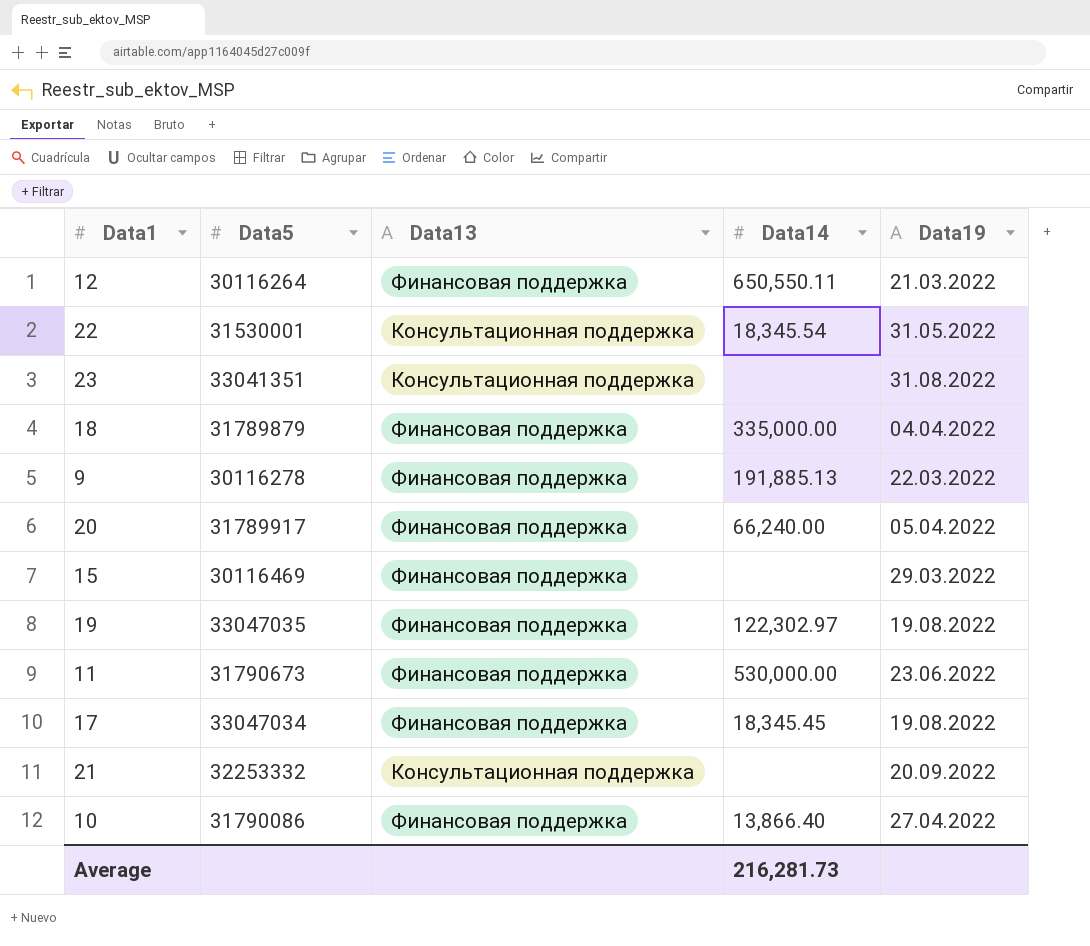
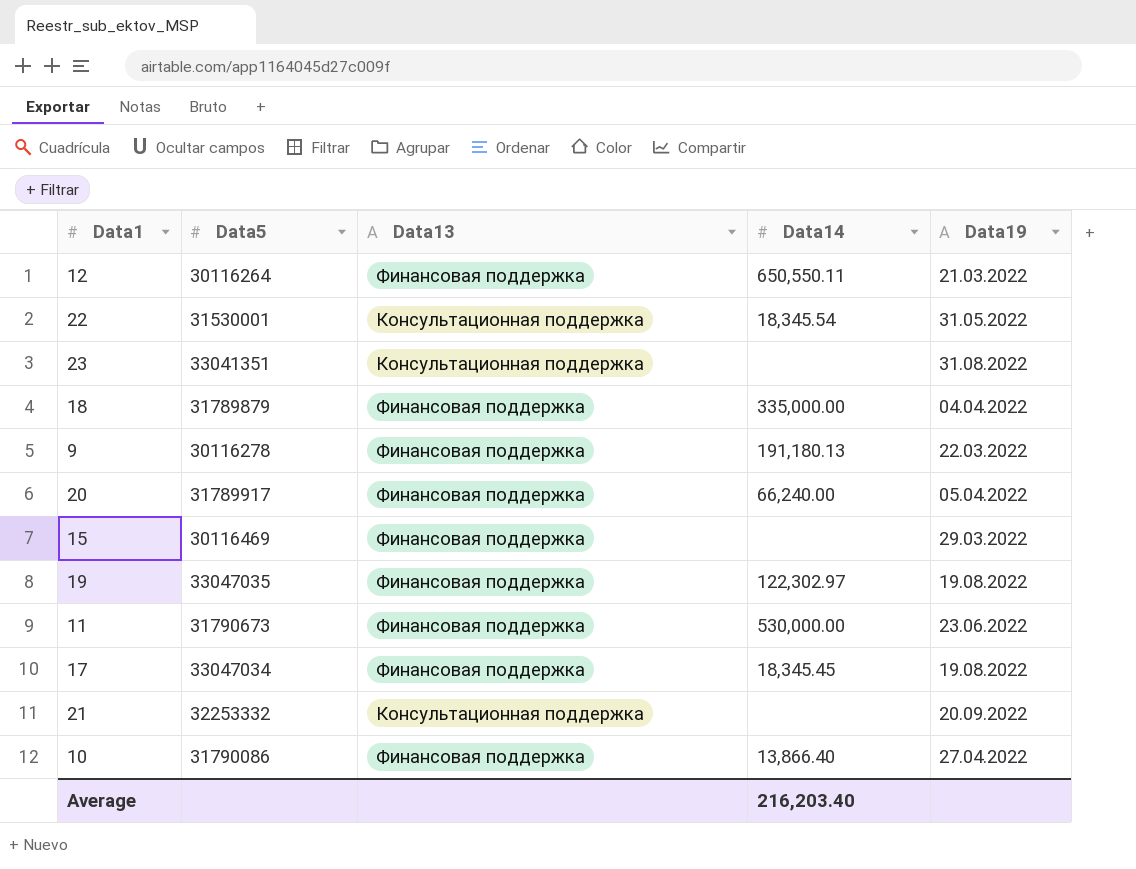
9 | Data14: 191,885.13 -> 191,180.13
Average | Data14: 216,281.73 -> 216,203.40

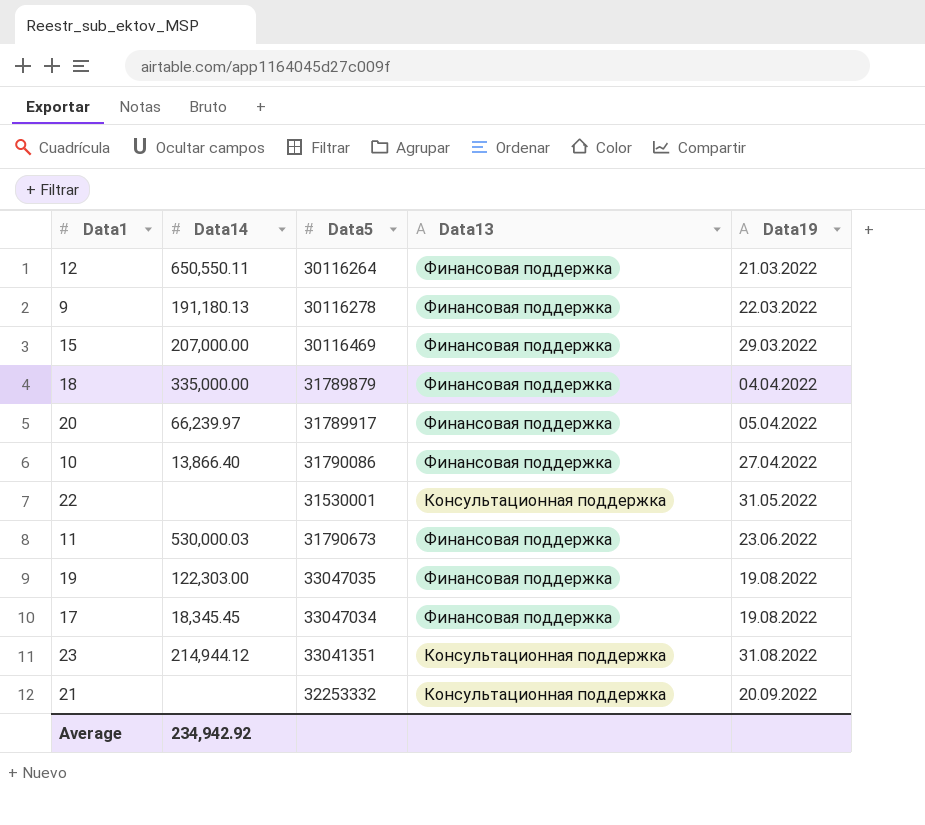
row order: none -> Data19 ascending
column Data14 | position: 4 -> 2
15 | Data14: none -> 207,000.00
20 | Data14: 66,240.00 -> 66,239.97
22 | Data14: 18,345.54 -> none
11 | Data14: 530,000.00 -> 530,000.03
19 | Data14: 122,302.97 -> 122,303.00
23 | Data14: none -> 214,944.12
Average | Data14: 216,203.40 -> 234,942.92

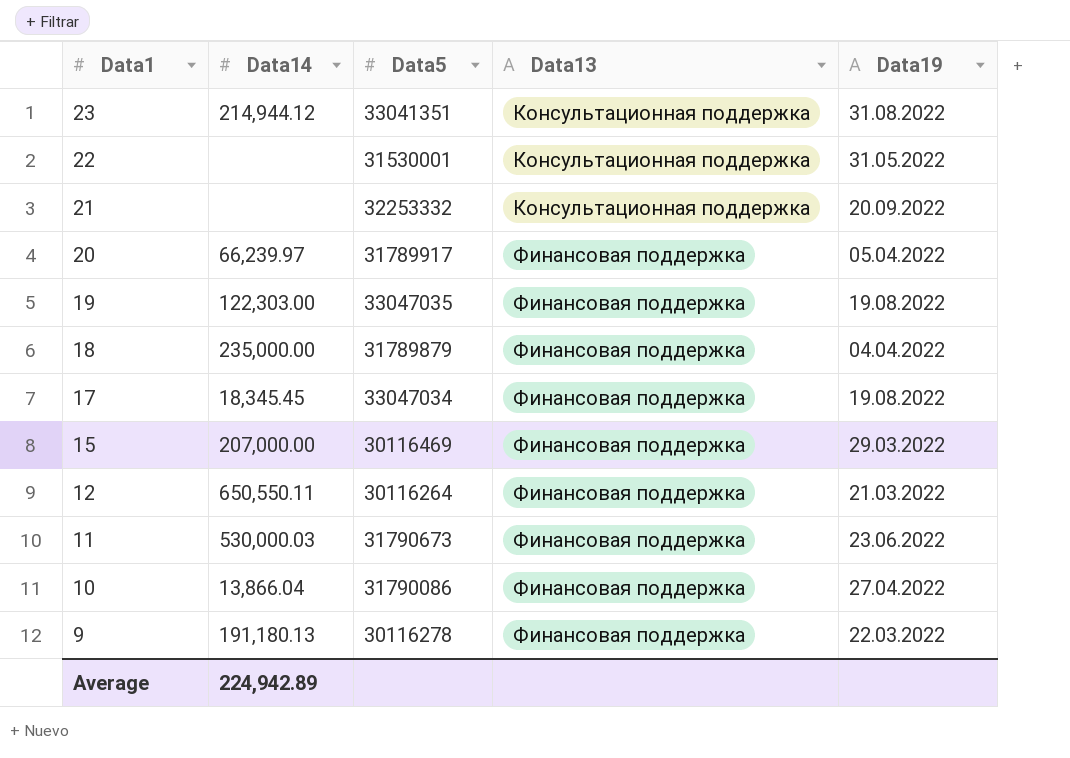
row order: Data19 ascending -> Data1 descending
18 | Data14: 335,000.00 -> 235,000.00
10 | Data14: 13,866.40 -> 13,866.04
Average | Data14: 234,942.92 -> 224,942.89

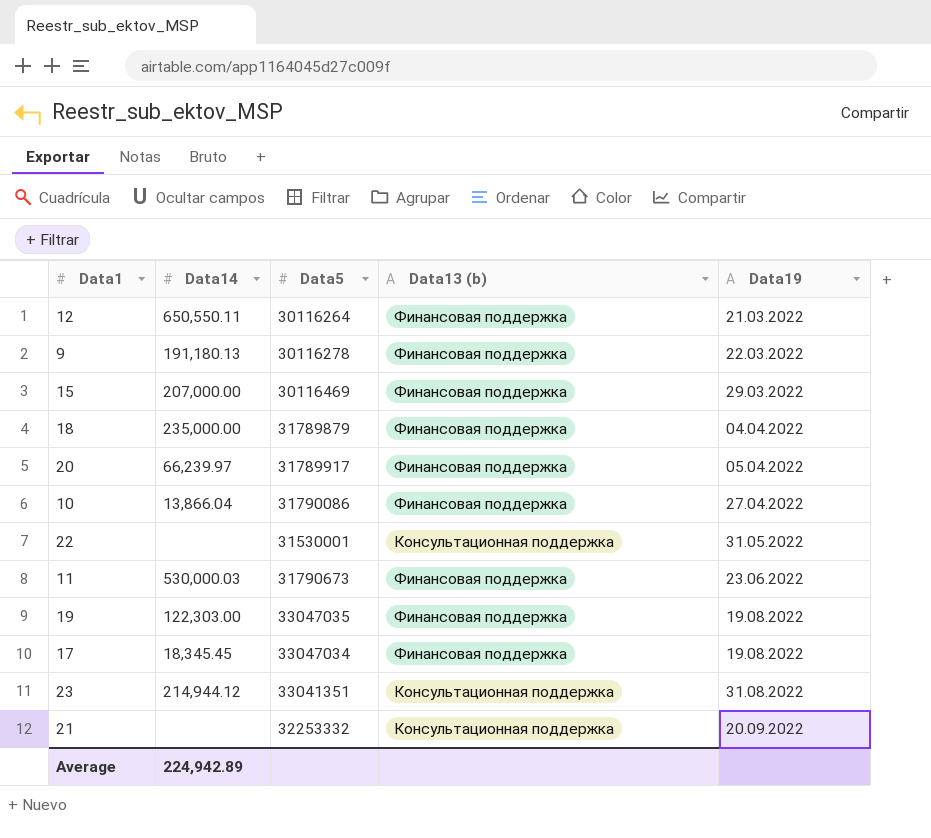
row order: Data1 descending -> Data19 ascending
column name: Data13 -> Data13 (b)

